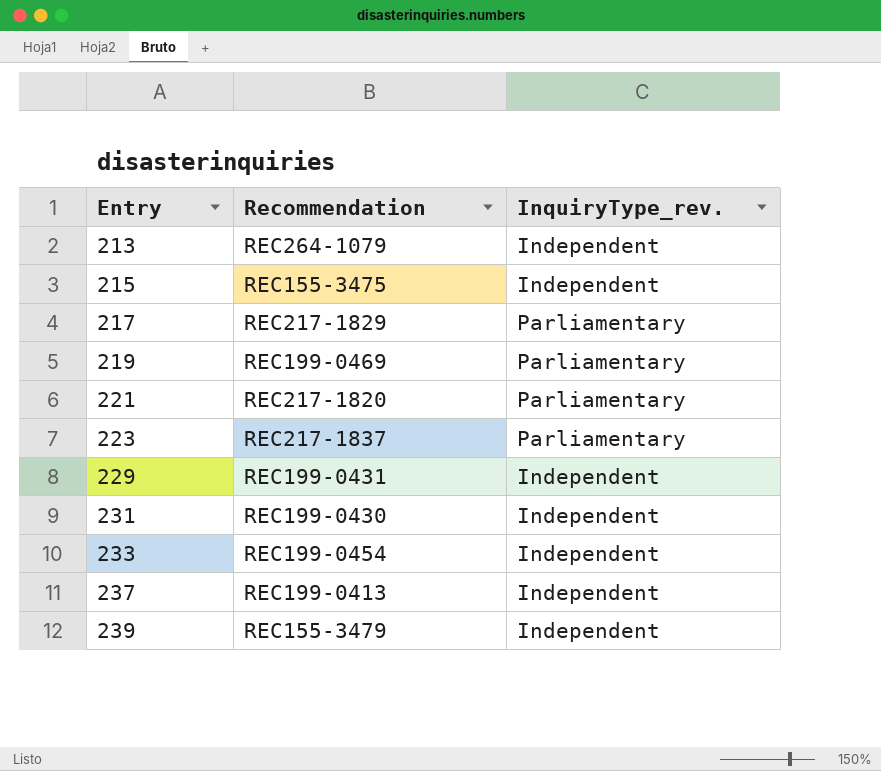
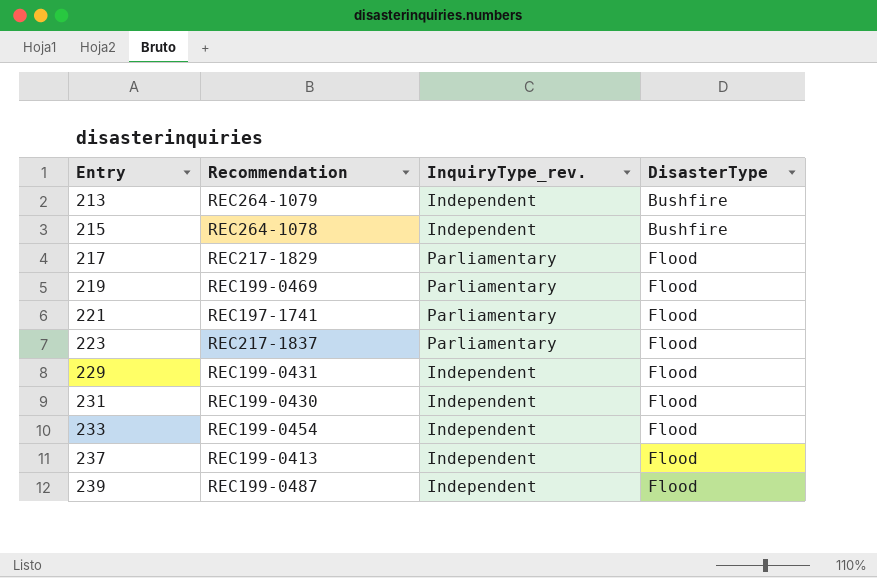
column DisasterType | position: none -> 4
215 | Recommendation: REC155-3475 -> REC264-1078
221 | Recommendation: REC217-1820 -> REC197-1741
239 | Recommendation: REC155-3479 -> REC199-0487

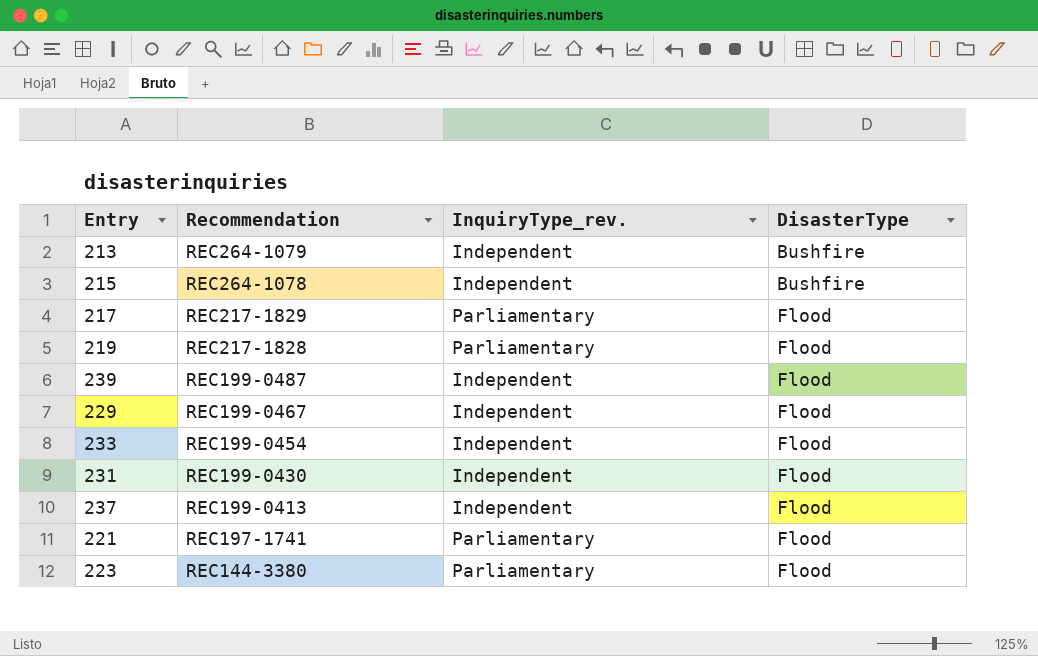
row order: Entry ascending -> Recommendation descending
219 | Recommendation: REC199-0469 -> REC217-1828
229 | Recommendation: REC199-0431 -> REC199-0467
223 | Recommendation: REC217-1837 -> REC144-3380

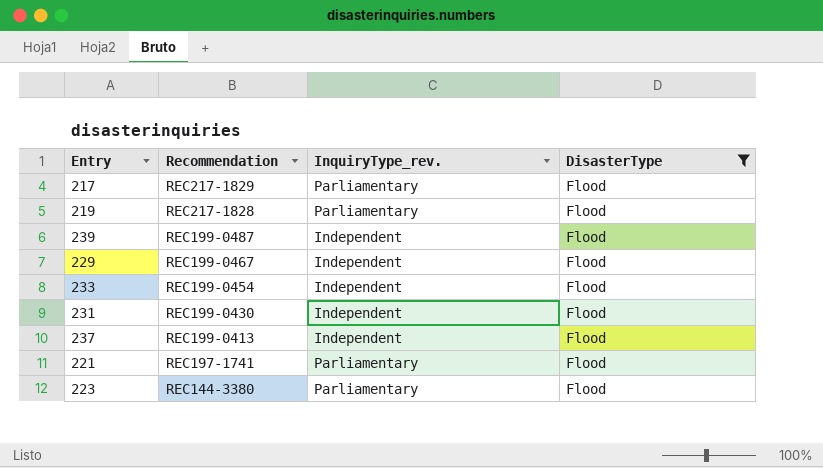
filter: none -> DisasterType = Flood

